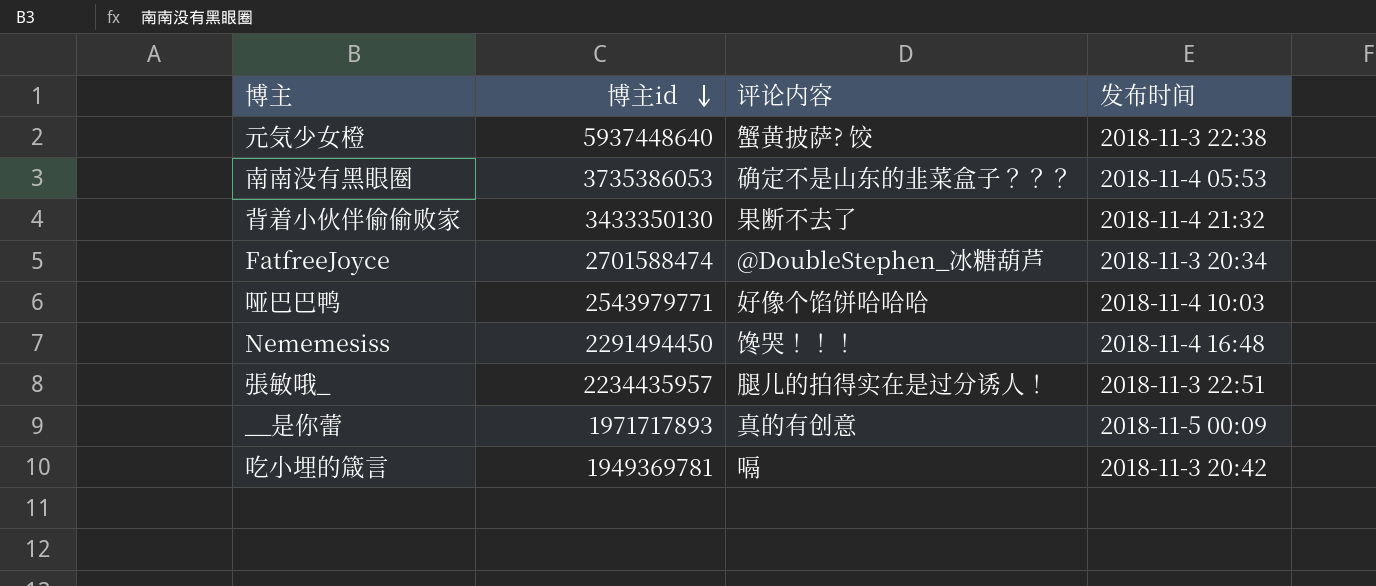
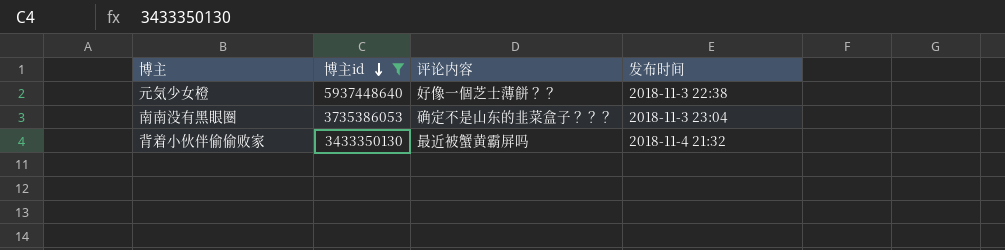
filter: none -> 博主id >= 3433350130
元気少女橙 | 评论内容: 蟹黄披萨? 饺 -> 好像一個芝士薄餅？？
南南没有黑眼圈 | 发布时间: 2018-11-4 05:53 -> 2018-11-3 23:04
背着小伙伴偷偷败家 | 评论内容: 果断不去了 -> 最近被蟹黄霸屏吗

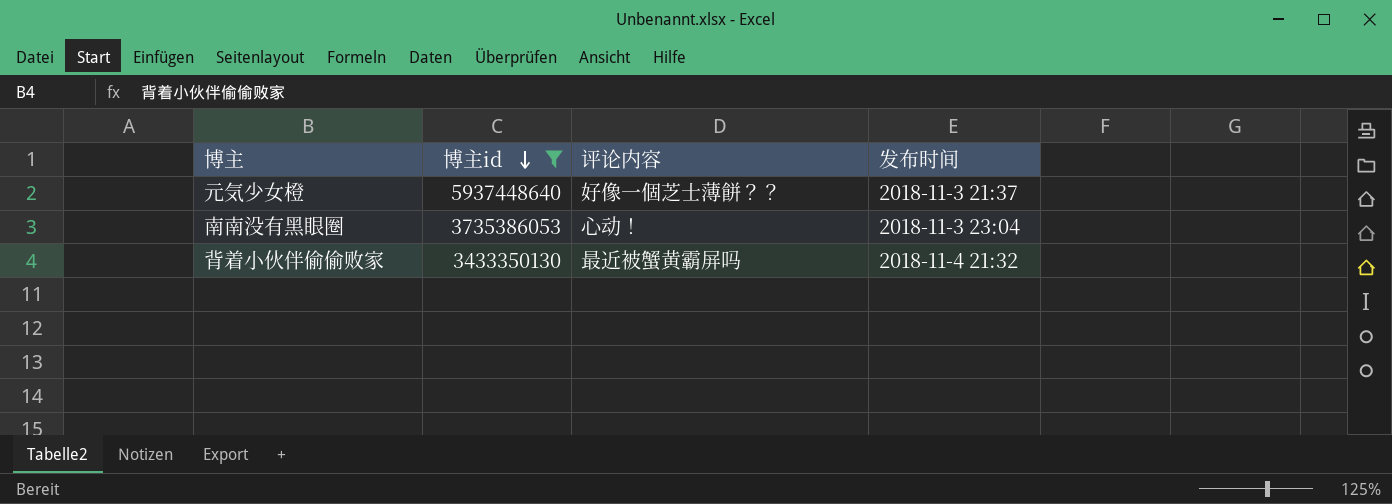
元気少女橙 | 发布时间: 2018-11-3 22:38 -> 2018-11-3 21:37
南南没有黑眼圈 | 评论内容: 确定不是山东的韭菜盒子？？？ -> 心动！

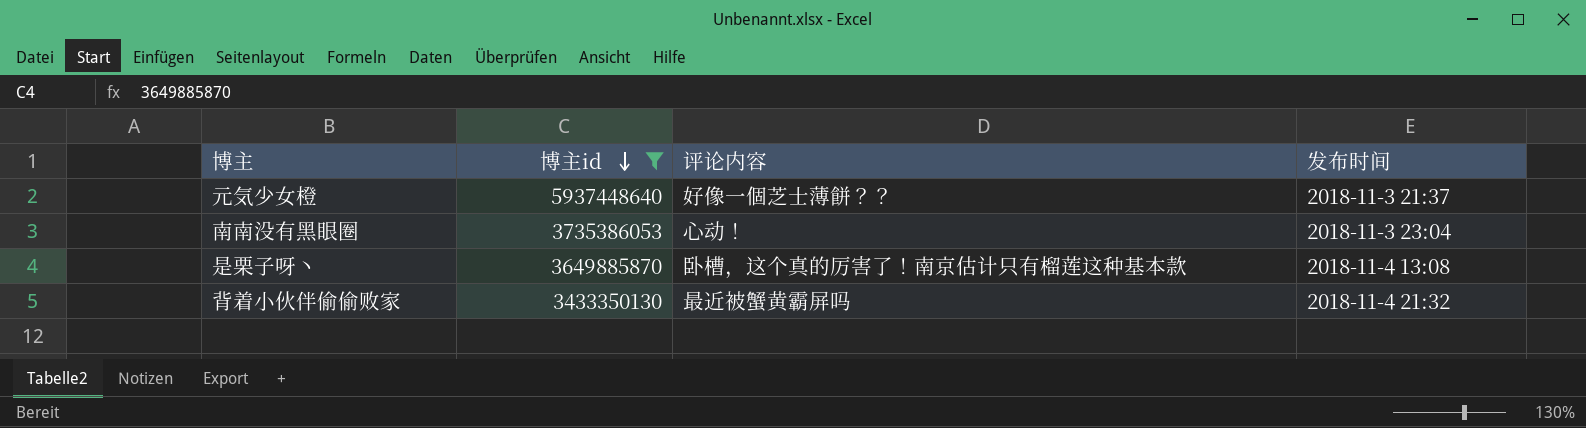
row 是栗子呀丶: none -> 3649885870 | 卧槽，这个真的厉害了！南京估计只有榴莲这种基本款 | 2018-11-4 13:08

